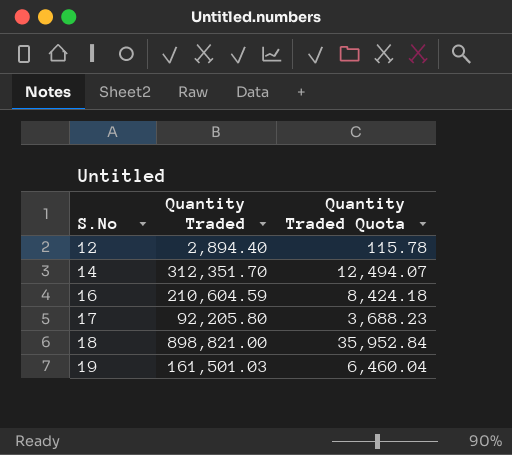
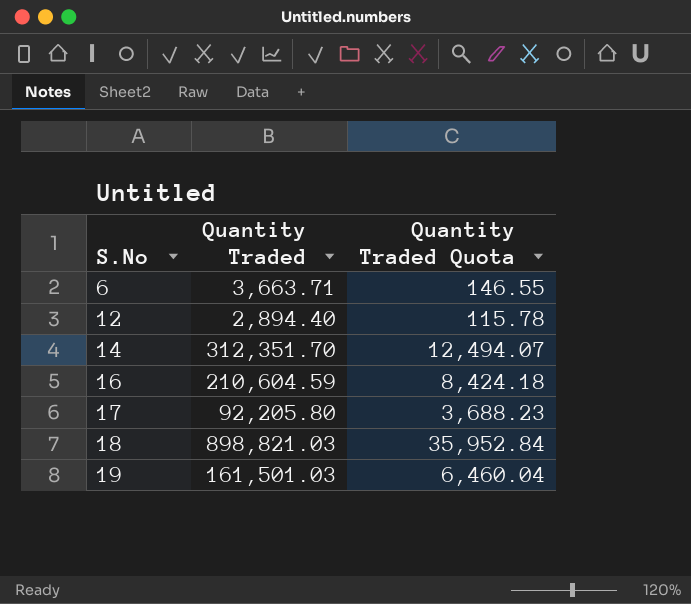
row 6: none -> 3,663.71 | 146.55
18 | Quantity Traded: 898,821.00 -> 898,821.03

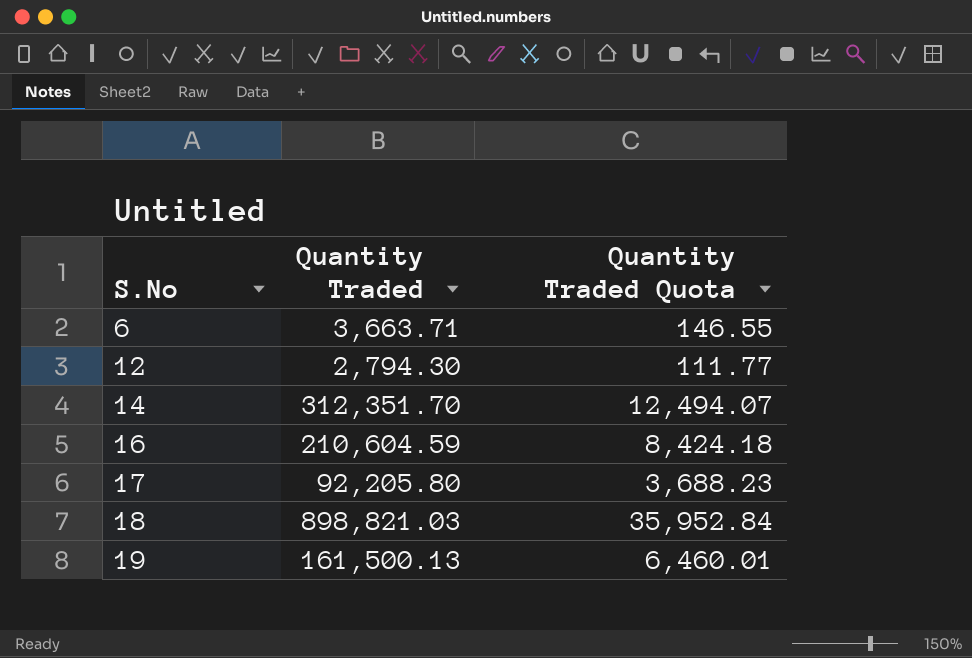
12 | Quantity Traded: 2,894.40 -> 2,794.30
12 | Quantity Traded Quota: 115.78 -> 111.77
19 | Quantity Traded: 161,501.03 -> 161,500.13
19 | Quantity Traded Quota: 6,460.04 -> 6,460.01

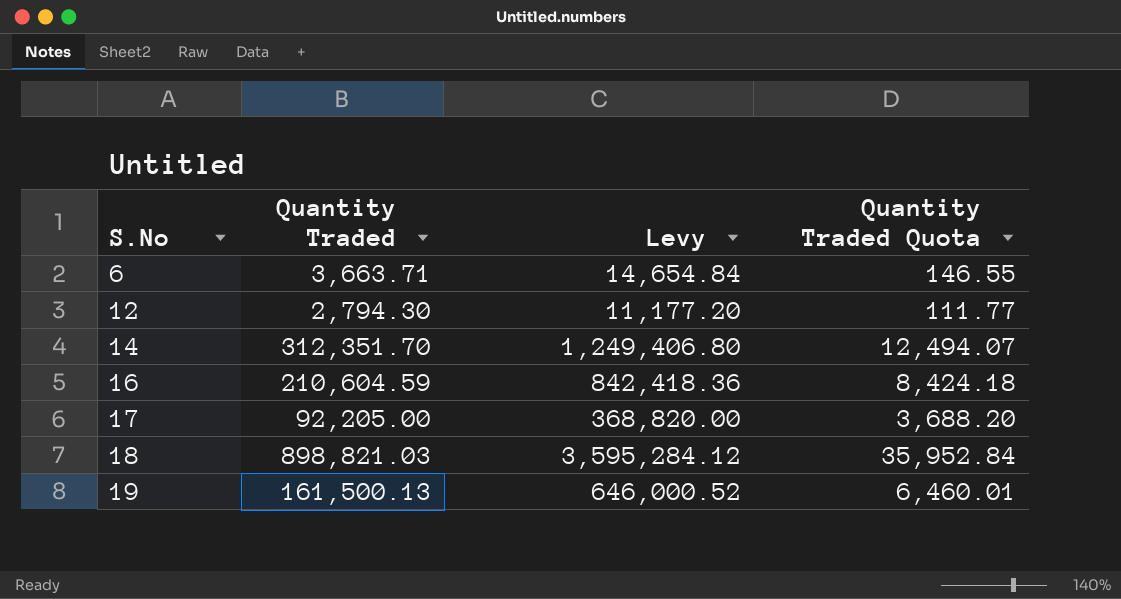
column Levy | formula: none -> [Quantity Traded] * 4
17 | Quantity Traded: 92,205.80 -> 92,205.00
17 | Quantity Traded Quota: 3,688.23 -> 3,688.20

